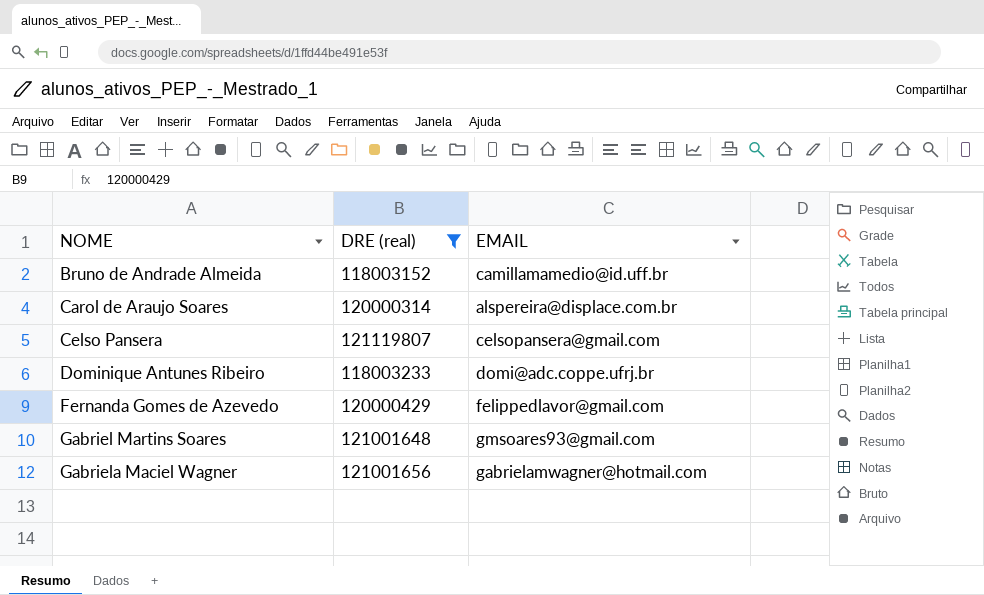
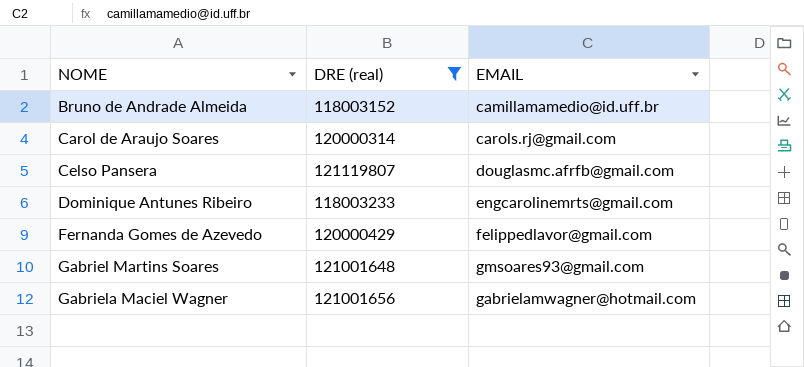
Carol de Araujo Soares | EMAIL: alspereira@displace.com.br -> carols.rj@gmail.com
Celso Pansera | EMAIL: celsopansera@gmail.com -> douglasmc.afrfb@gmail.com
Dominique Antunes Ribeiro | EMAIL: domi@adc.coppe.ufrj.br -> engcarolinemrts@gmail.com

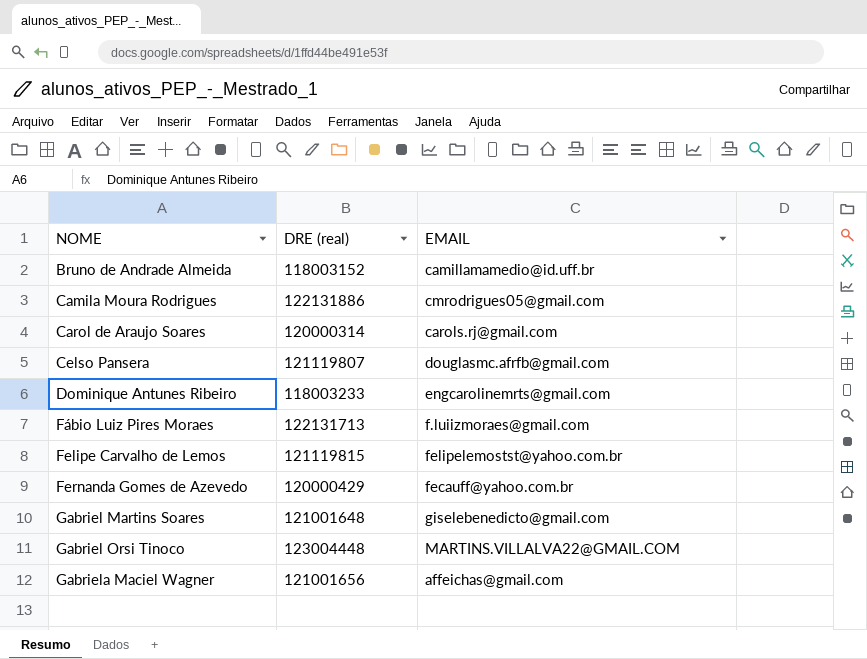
filter: DRE (real) <= 121119807 -> none
Fernanda Gomes de Azevedo | EMAIL: felippedlavor@gmail.com -> fecauff@yahoo.com.br
Gabriel Martins Soares | EMAIL: gmsoares93@gmail.com -> giselebenedicto@gmail.com
Gabriela Maciel Wagner | EMAIL: gabrielamwagner@hotmail.com -> affeichas@gmail.com

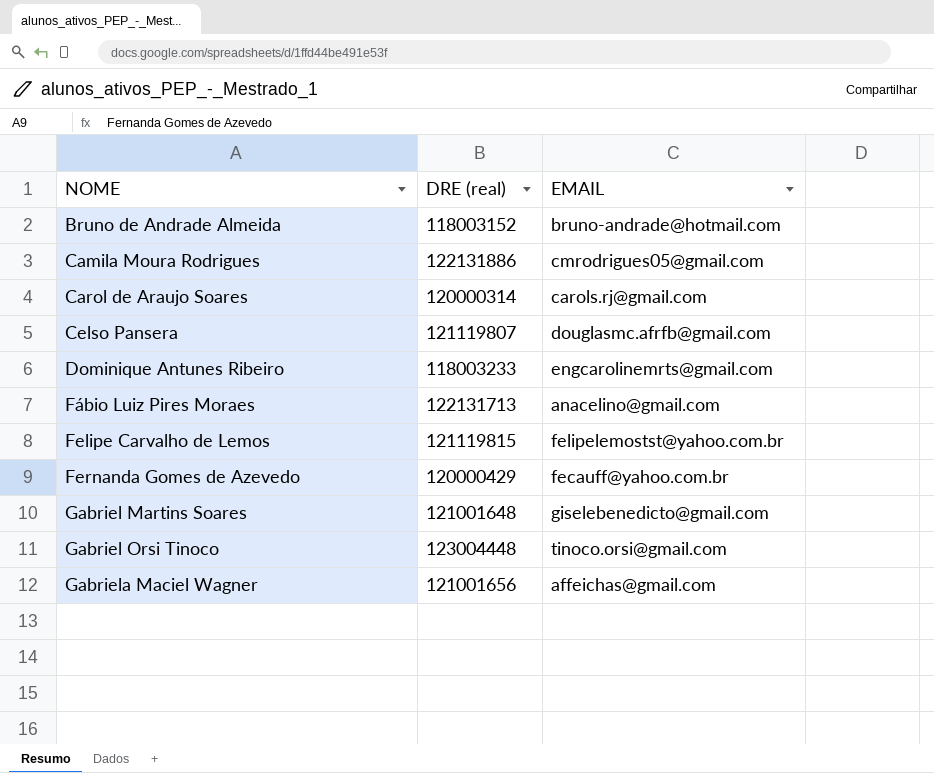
Bruno de Andrade Almeida | EMAIL: camillamamedio@id.uff.br -> bruno-andrade@hotmail.com
Fábio Luiz Pires Moraes | EMAIL: f.luiizmoraes@gmail.com -> anacelino@gmail.com
Gabriel Orsi Tinoco | EMAIL: MARTINS.VILLALVA22@GMAIL.COM -> tinoco.orsi@gmail.com

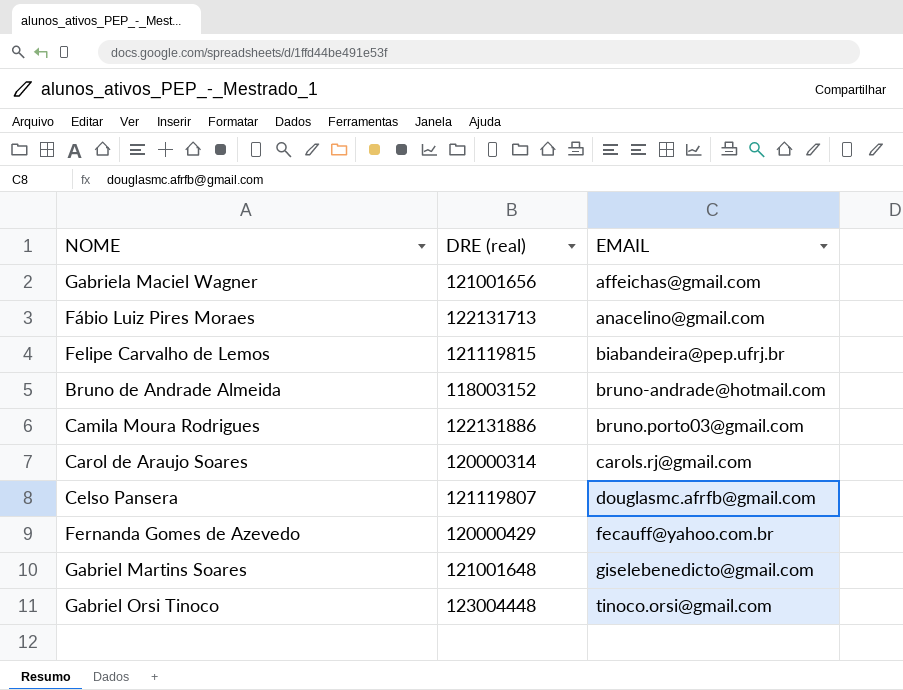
row order: NOME ascending -> EMAIL ascending
row Dominique Antunes Ribeiro: 118003233 | engcarolinemrts@gmail.com -> none
Felipe Carvalho de Lemos | EMAIL: felipelemostst@yahoo.com.br -> biabandeira@pep.ufrj.br
Camila Moura Rodrigues | EMAIL: cmrodrigues05@gmail.com -> bruno.porto03@gmail.com

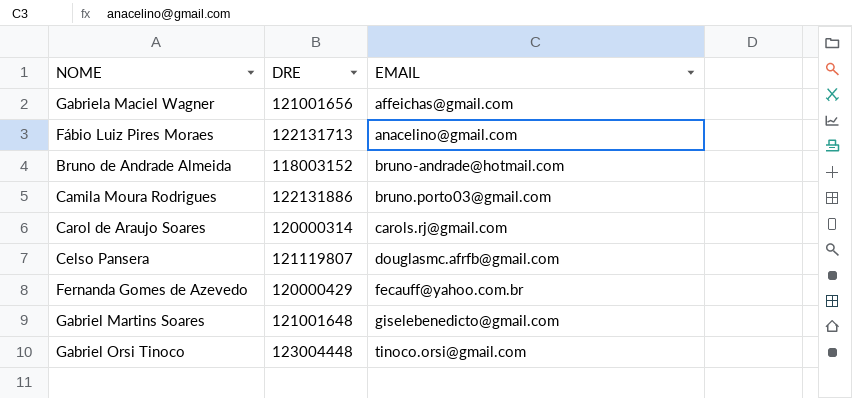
column name: DRE (real) -> DRE
row Felipe Carvalho de Lemos: 121119815 | biabandeira@pep.ufrj.br -> none

